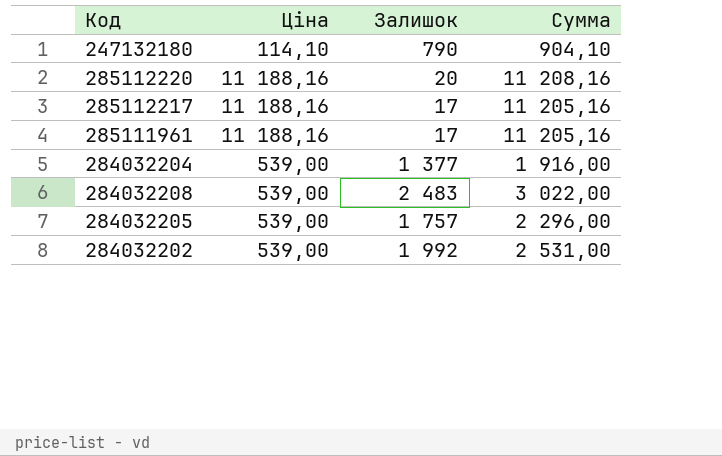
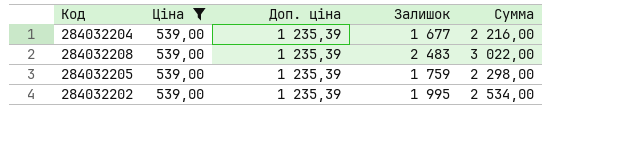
filter: none -> Ціна = 539,00
column Доп. ціна | position: none -> 3
284032204 | Залишок: 1 377 -> 1 677
284032204 | Сумма: 1 916,00 -> 2 216,00
284032205 | Залишок: 1 757 -> 1 759
284032205 | Сумма: 2 296,00 -> 2 298,00
284032202 | Залишок: 1 992 -> 1 995
284032202 | Сумма: 2 531,00 -> 2 534,00

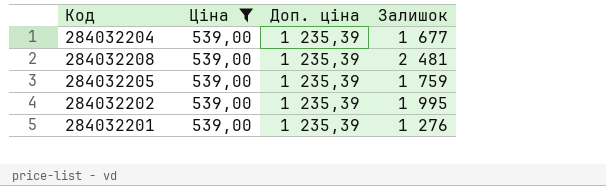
column Сумма | formula: [Ціна] + [Залишок] -> none
284032208 | Залишок: 2 483 -> 2 481
row 284032201: none -> 539,00 | 1 235,39 | 1 276

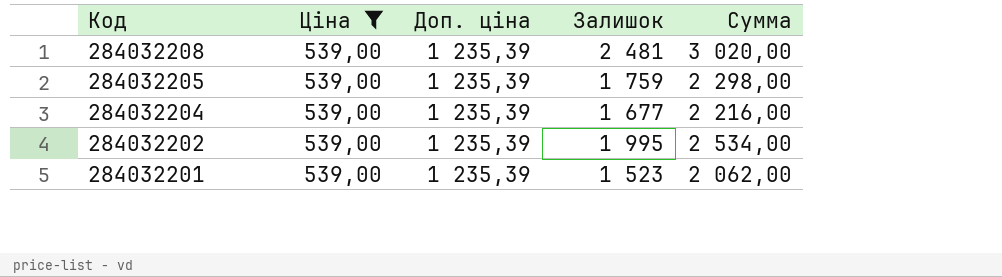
row order: none -> Код descending
column Сумма | formula: none -> [Ціна] + [Залишок]
284032201 | Залишок: 1 276 -> 1 523

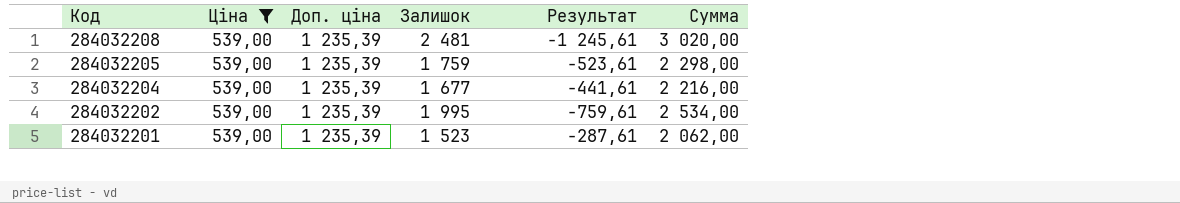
column Результат | formula: none -> [Доп. ціна] - [Залишок]

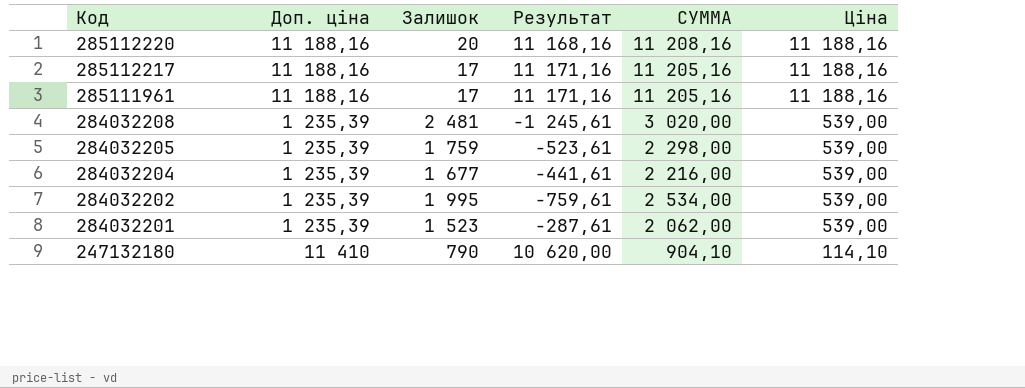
filter: Ціна = 539,00 -> none
column name: Сумма -> СУММА
column Ціна | position: 2 -> 6

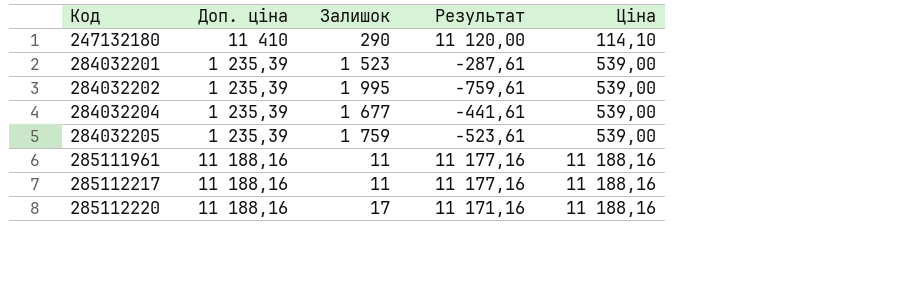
row order: Код descending -> Код ascending
column СУММА | formula: [Залишок] + [Ціна] -> none
row 284032208: 1 235,39 | 2 481 | -1 245,61 | 3 020,00 | 539,00 -> none
247132180 | Залишок: 790 -> 290
247132180 | Результат: 10 620,00 -> 11 120,00
285111961 | Залишок: 17 -> 11
285111961 | Результат: 11 171,16 -> 11 177,16
285112217 | Залишок: 17 -> 11
285112217 | Результат: 11 171,16 -> 11 177,16
285112220 | Залишок: 20 -> 17
285112220 | Результат: 11 168,16 -> 11 171,16

